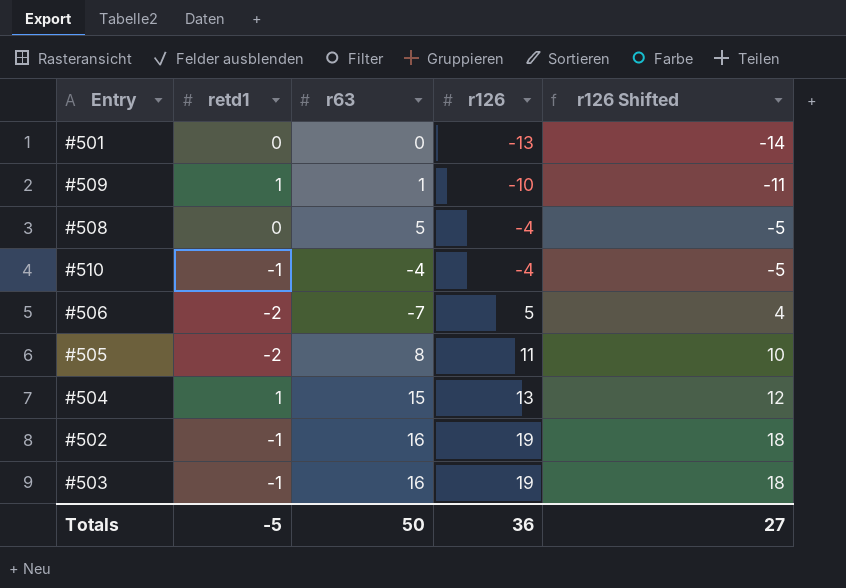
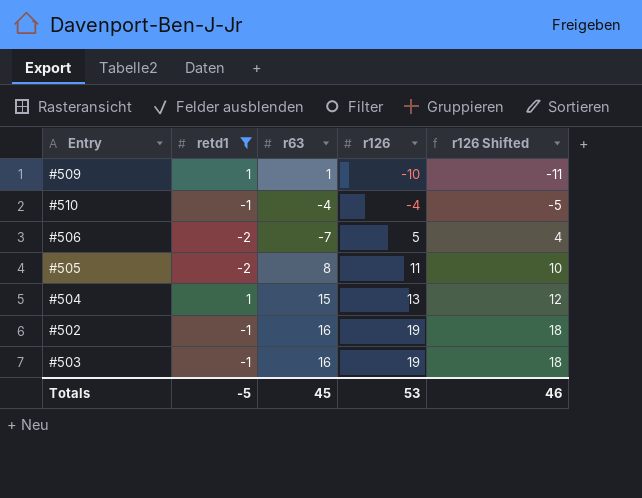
filter: none -> retd1 != 0
Totals | r63: 50 -> 45
Totals | r126: 36 -> 53
Totals | r126 Shifted: 27 -> 46

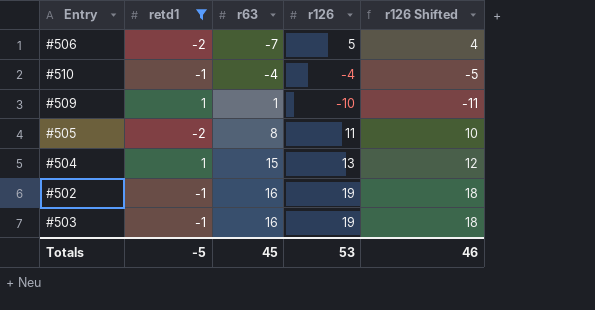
row order: r126 ascending -> r63 ascending

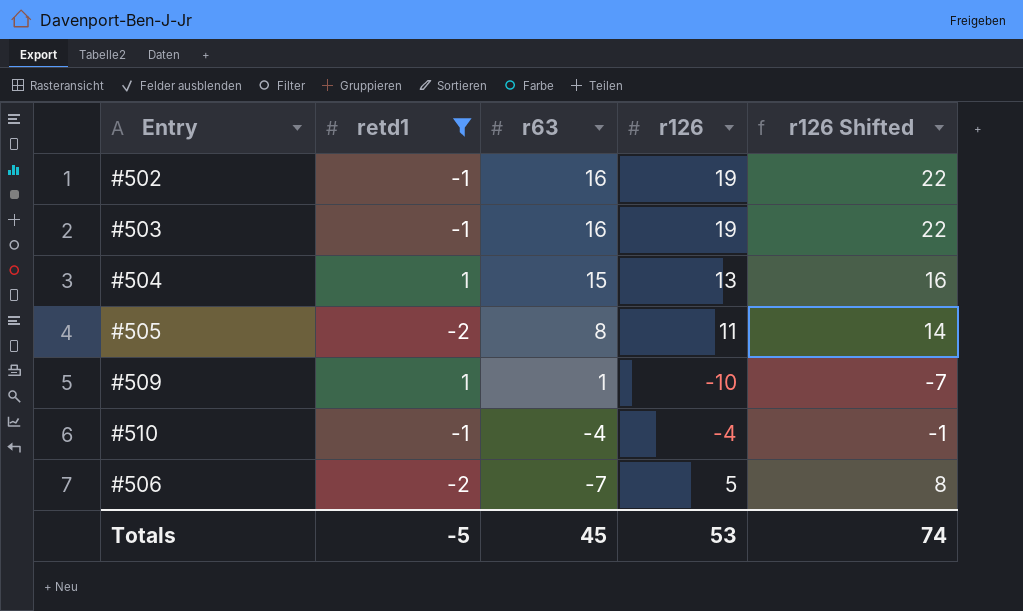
row order: r63 ascending -> r63 descending
column r126 Shifted | formula: [r126] - 1 -> [r126] + 3
Totals | r126 Shifted: 46 -> 74

